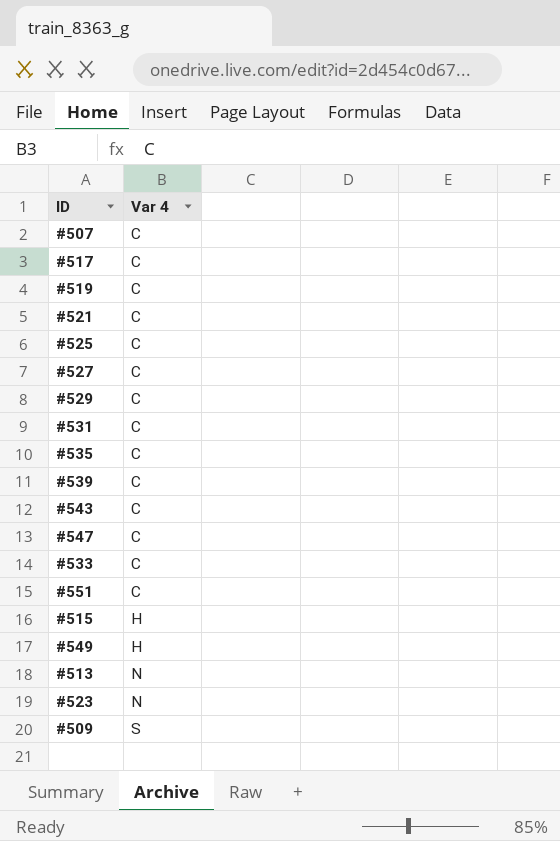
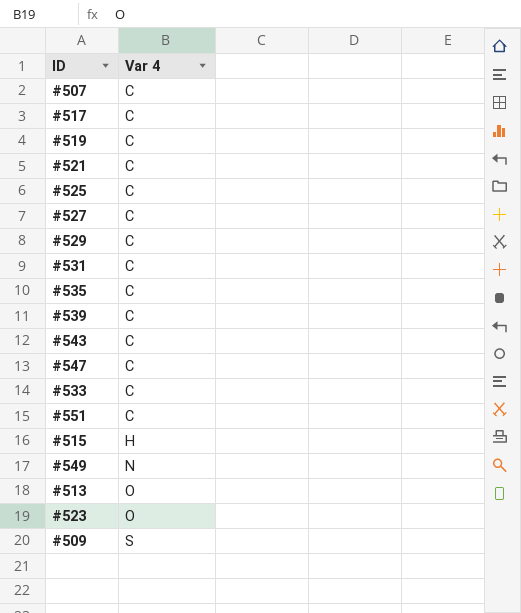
#549 | Var 4: H -> N
#513 | Var 4: N -> O
#523 | Var 4: N -> O

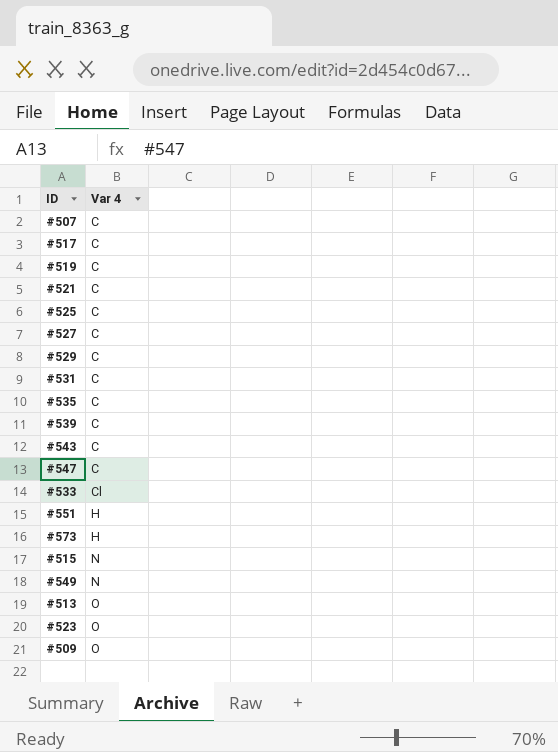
#533 | Var 4: C -> Cl
#551 | Var 4: C -> H
row #573: none -> H
#515 | Var 4: H -> N
#509 | Var 4: S -> O

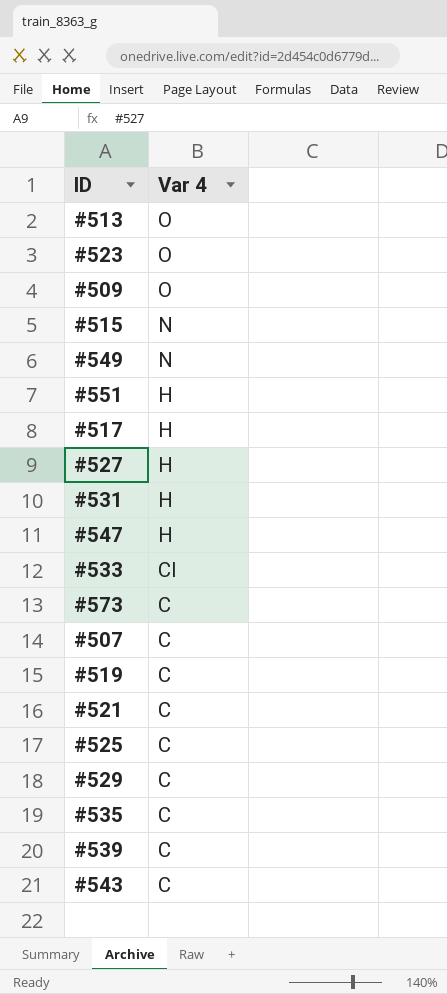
row order: Var 4 ascending -> Var 4 descending
#517 | Var 4: C -> H
#527 | Var 4: C -> H
#531 | Var 4: C -> H
#547 | Var 4: C -> H
#573 | Var 4: H -> C

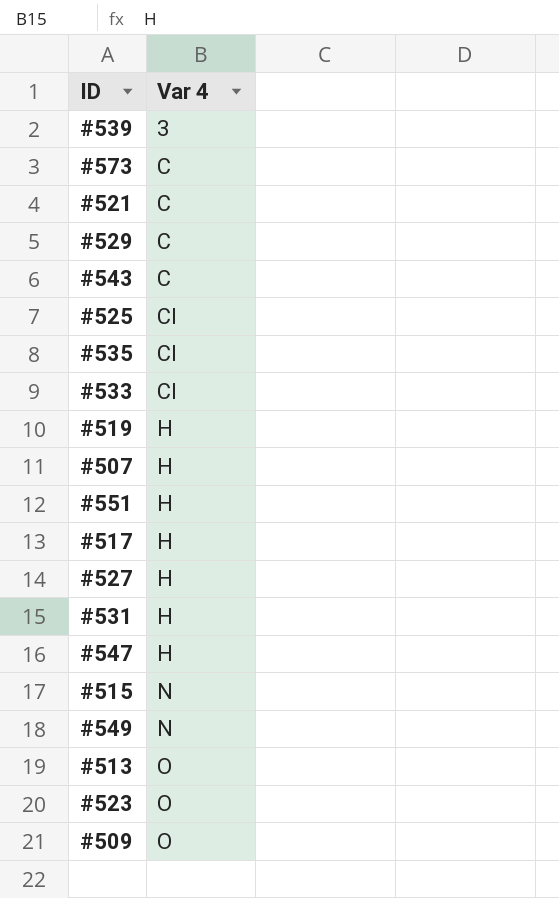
row order: Var 4 descending -> Var 4 ascending
#539 | Var 4: C -> 3
#525 | Var 4: C -> Cl
#535 | Var 4: C -> Cl
#519 | Var 4: C -> H
#507 | Var 4: C -> H

